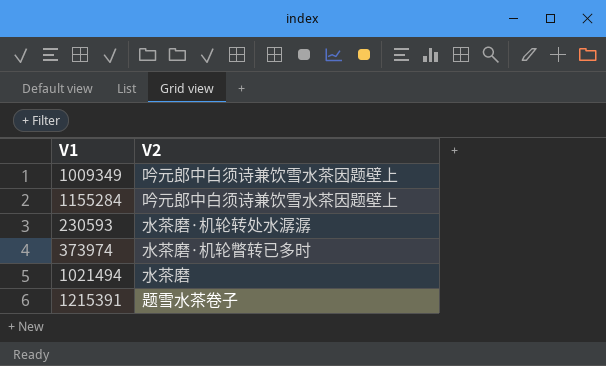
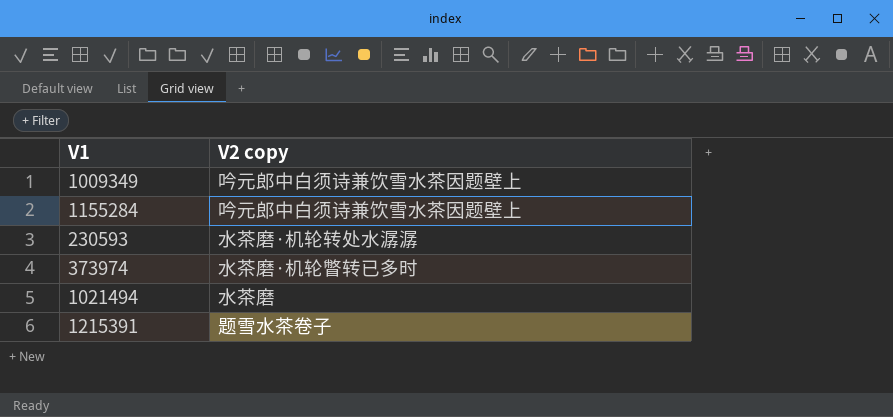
column name: V2 -> V2 copy

